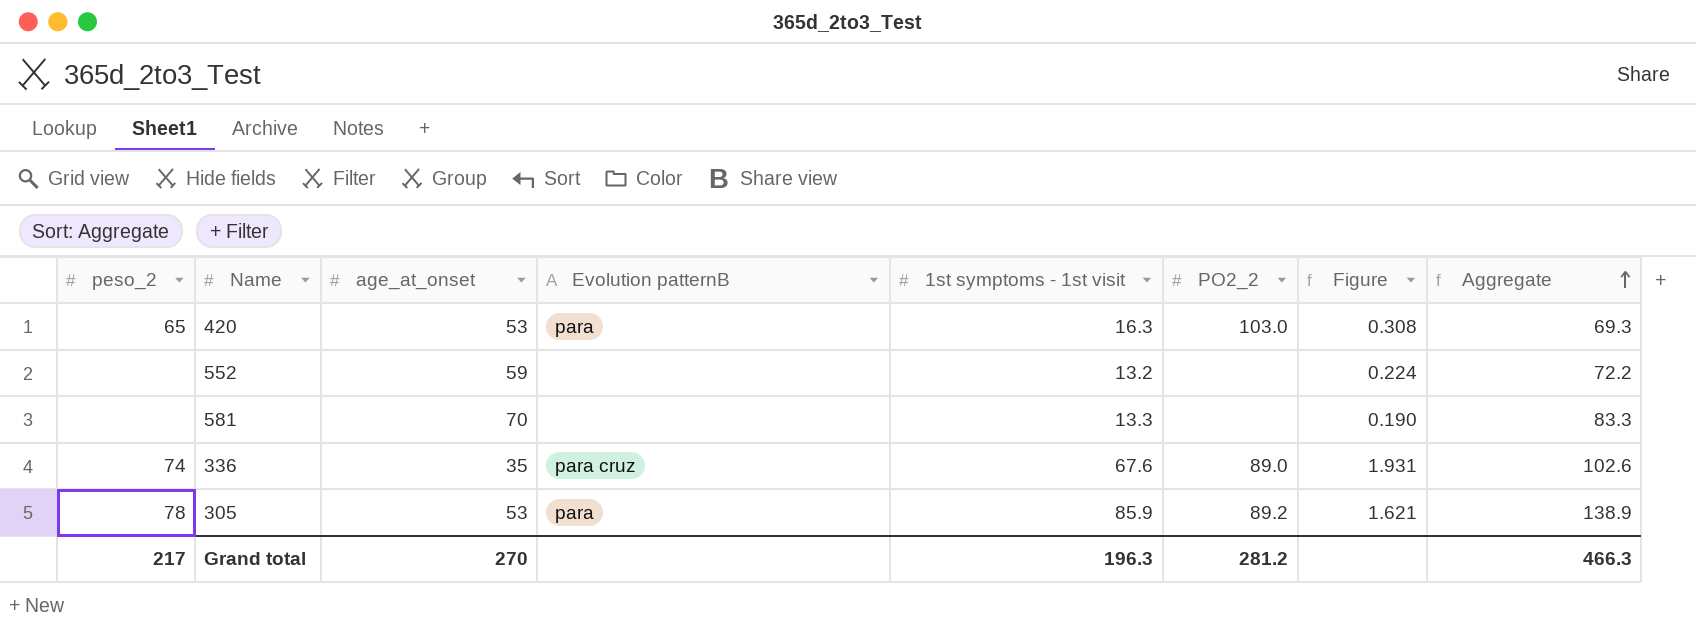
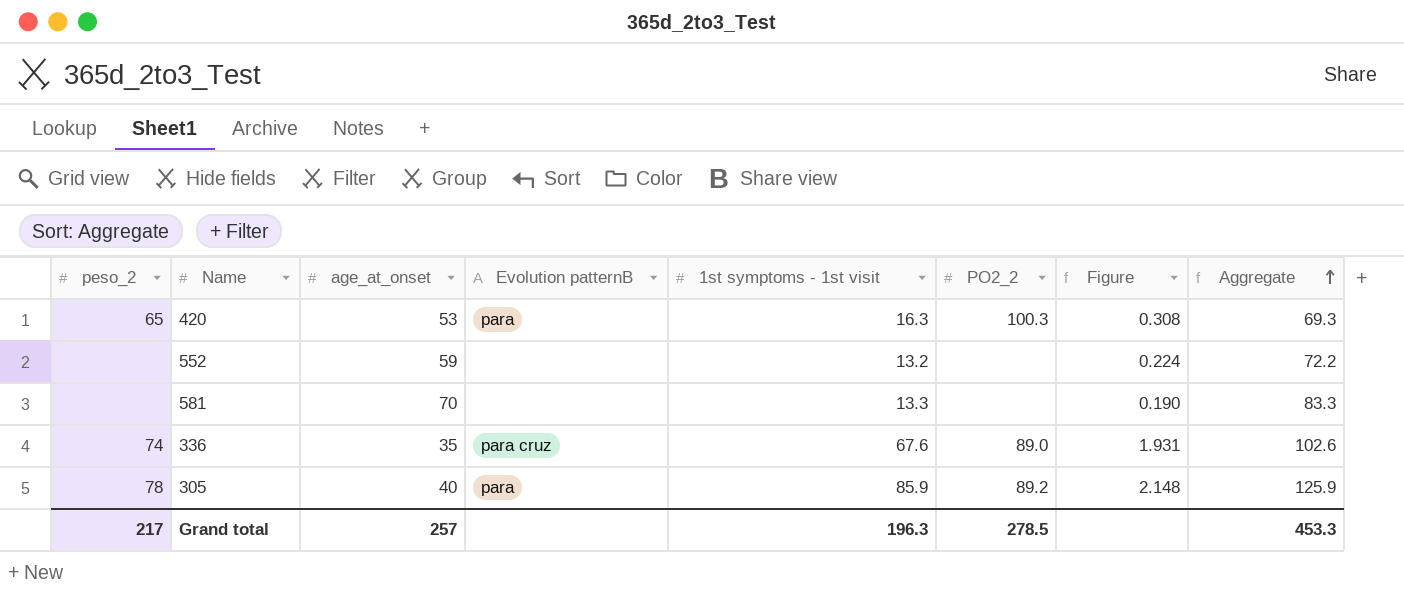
420 | PO2_2: 103.0 -> 100.3
305 | age_at_onset: 53 -> 40
305 | Figure: 1.621 -> 2.148
305 | Aggregate: 138.9 -> 125.9
Grand total | age_at_onset: 270 -> 257
Grand total | PO2_2: 281.2 -> 278.5
Grand total | Aggregate: 466.3 -> 453.3

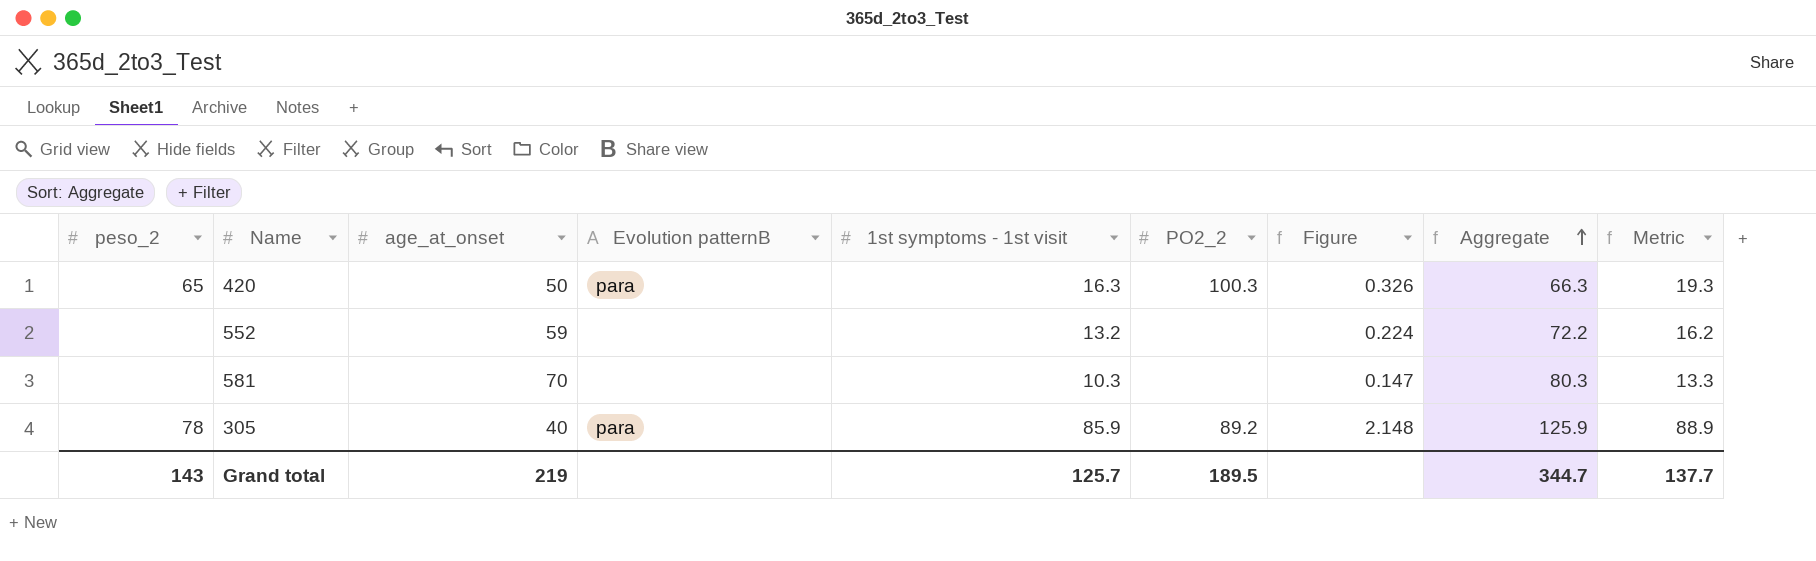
column Metric | formula: none -> [1st symptoms - 1st visit] + 3
row 336: 74 | 35 | para cruz | 67.6 | 89.0 | 1.931 | 102.6 -> none
420 | age_at_onset: 53 -> 50
420 | Figure: 0.308 -> 0.326
420 | Aggregate: 69.3 -> 66.3
581 | 1st symptoms - 1st visit: 13.3 -> 10.3
581 | Figure: 0.190 -> 0.147
581 | Aggregate: 83.3 -> 80.3
Grand total | peso_2: 217 -> 143
Grand total | age_at_onset: 257 -> 219
Grand total | 1st symptoms - 1st visit: 196.3 -> 125.7
Grand total | PO2_2: 278.5 -> 189.5
Grand total | Aggregate: 453.3 -> 344.7

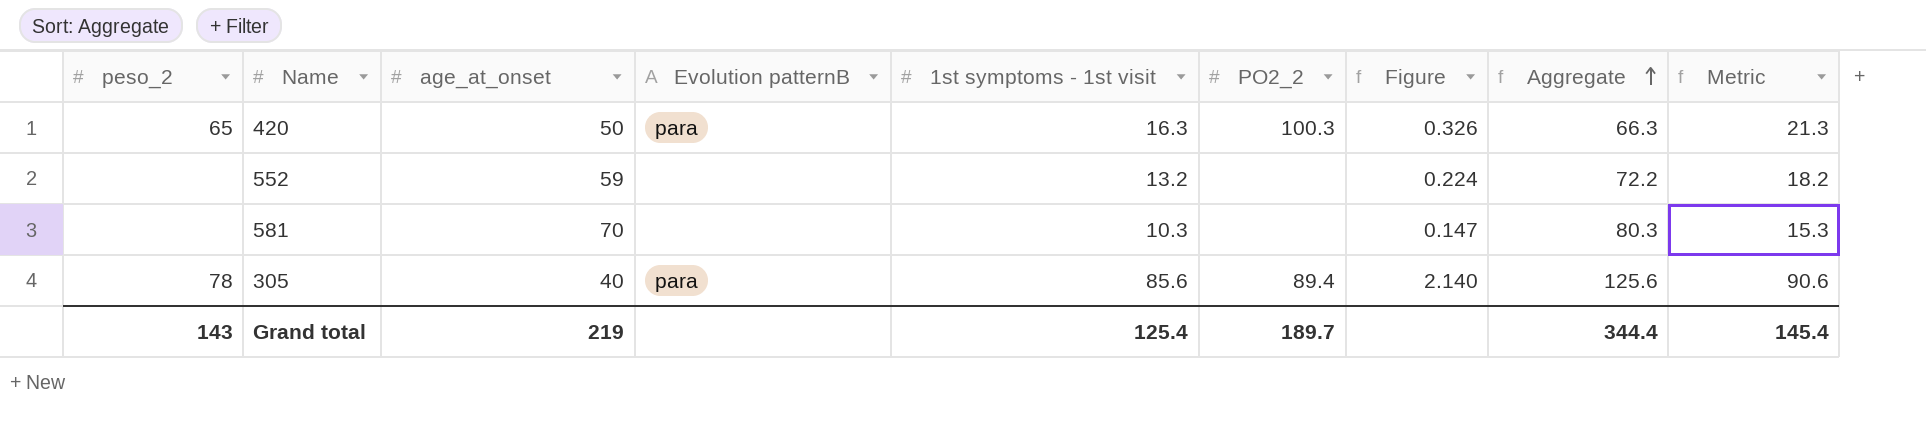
column Metric | formula: [1st symptoms - 1st visit] + 3 -> [1st symptoms - 1st visit] + 5
305 | 1st symptoms - 1st visit: 85.9 -> 85.6
305 | PO2_2: 89.2 -> 89.4
305 | Figure: 2.148 -> 2.140
305 | Aggregate: 125.9 -> 125.6
Grand total | 1st symptoms - 1st visit: 125.7 -> 125.4
Grand total | PO2_2: 189.5 -> 189.7
Grand total | Aggregate: 344.7 -> 344.4
Grand total | Metric: 137.7 -> 145.4

